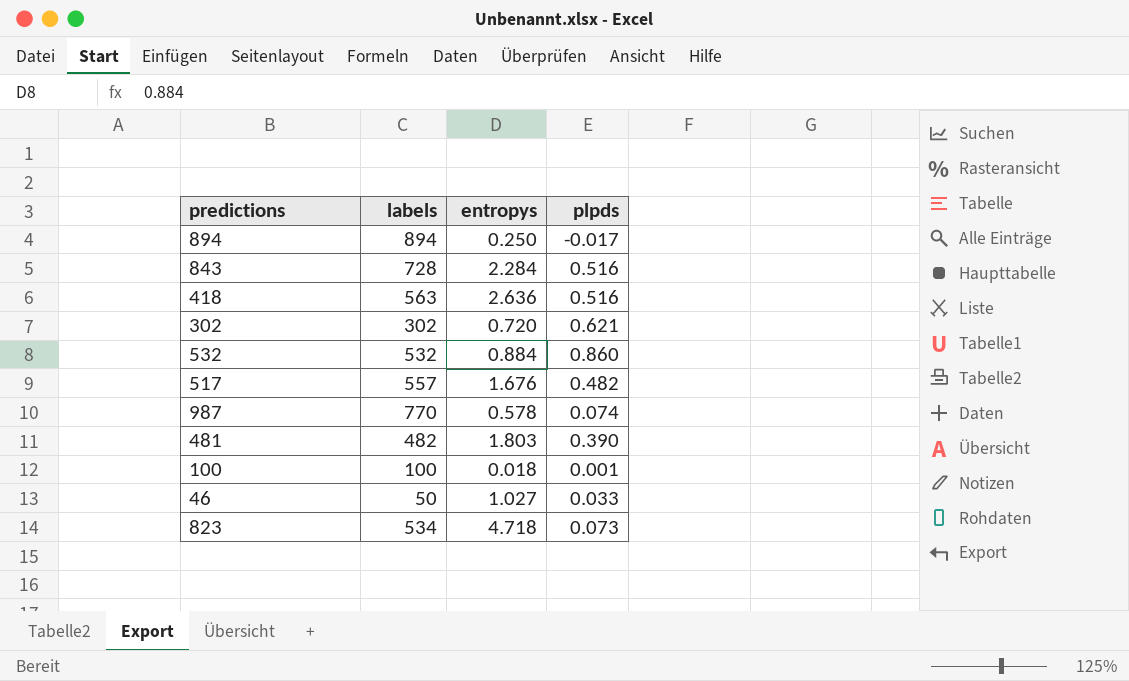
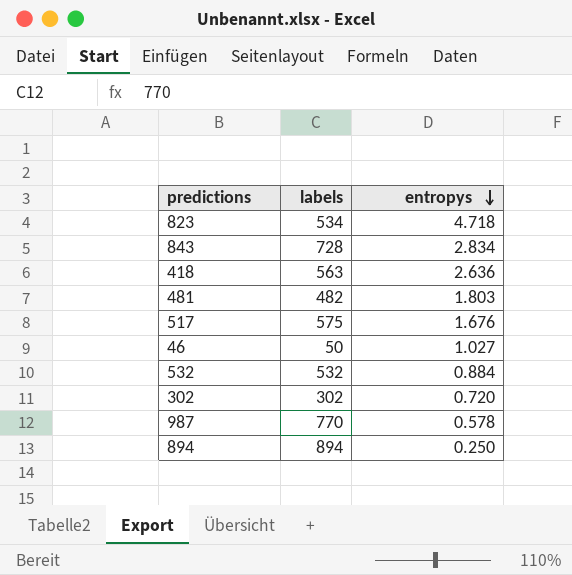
row order: none -> entropys descending
column plpds | position: 4 -> none
row 100: 100 | 0.018 | 0.001 -> none
843 | entropys: 2.284 -> 2.834
517 | labels: 557 -> 575

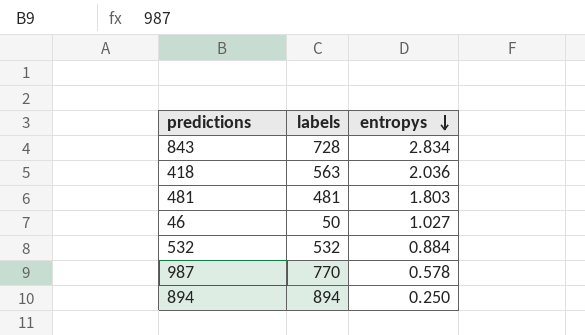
row 823: 534 | 4.718 -> none
row 517: 575 | 1.676 -> none
row 302: 302 | 0.720 -> none
418 | entropys: 2.636 -> 2.036
481 | labels: 482 -> 481

